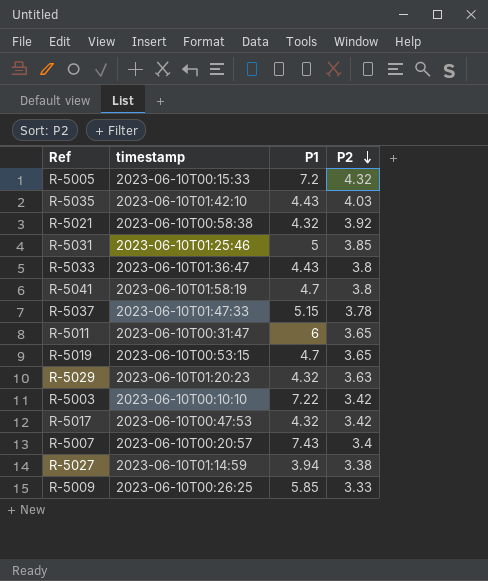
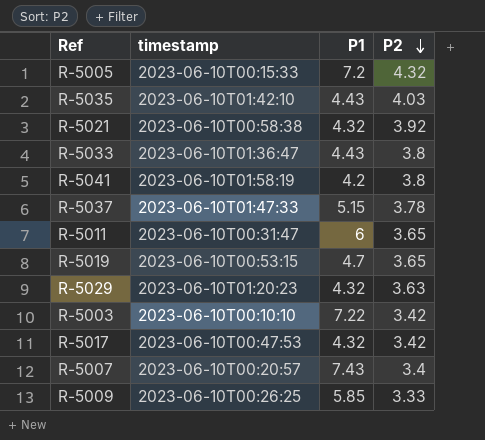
row R-5031: 2023-06-10T01:25:46 | 5 | 3.85 -> none
row R-5027: 2023-06-10T01:14:59 | 3.94 | 3.38 -> none
R-5041 | P1: 4.7 -> 4.2

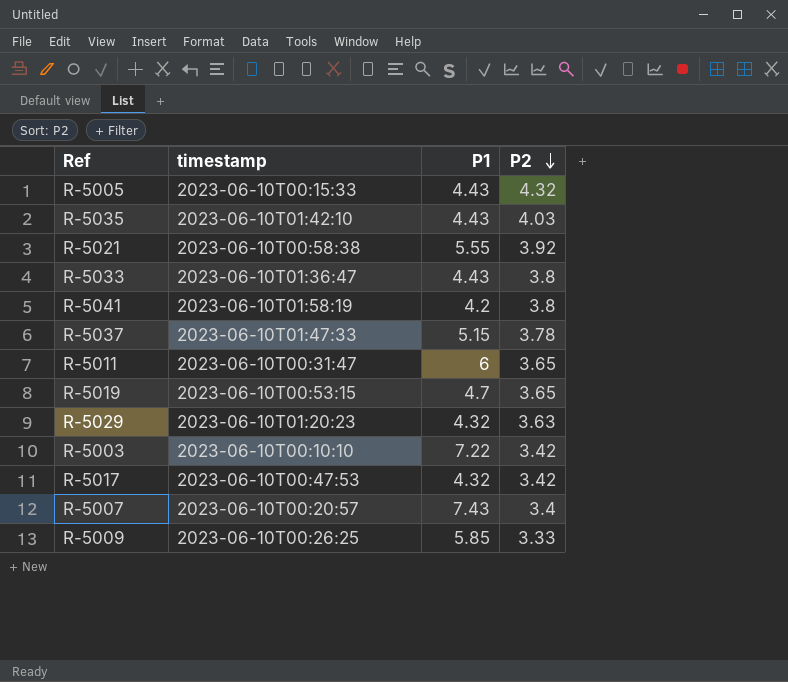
R-5005 | P1: 7.2 -> 4.43
R-5021 | P1: 4.32 -> 5.55

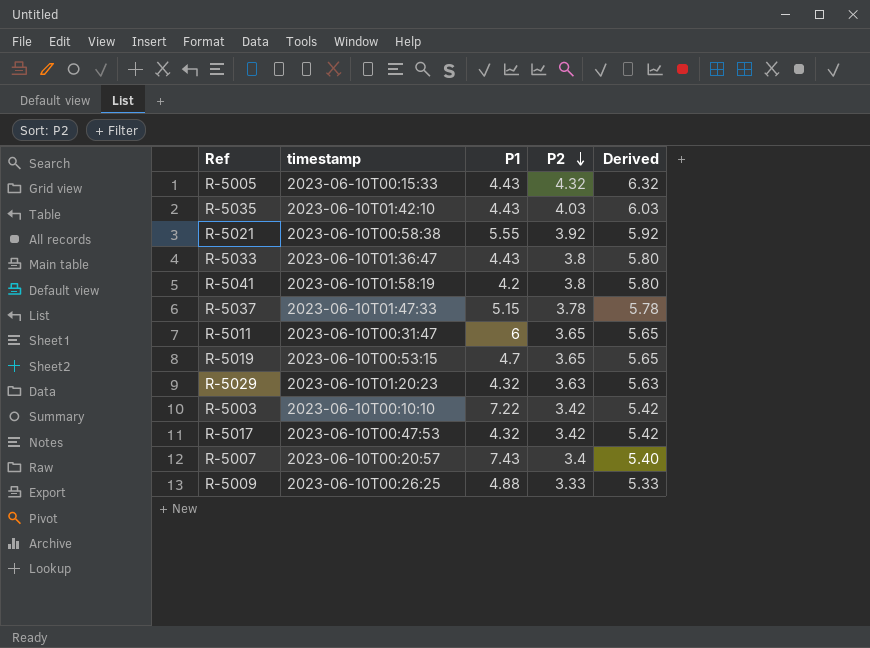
column Derived | formula: none -> [P2] + 2
R-5009 | P1: 5.85 -> 4.88

